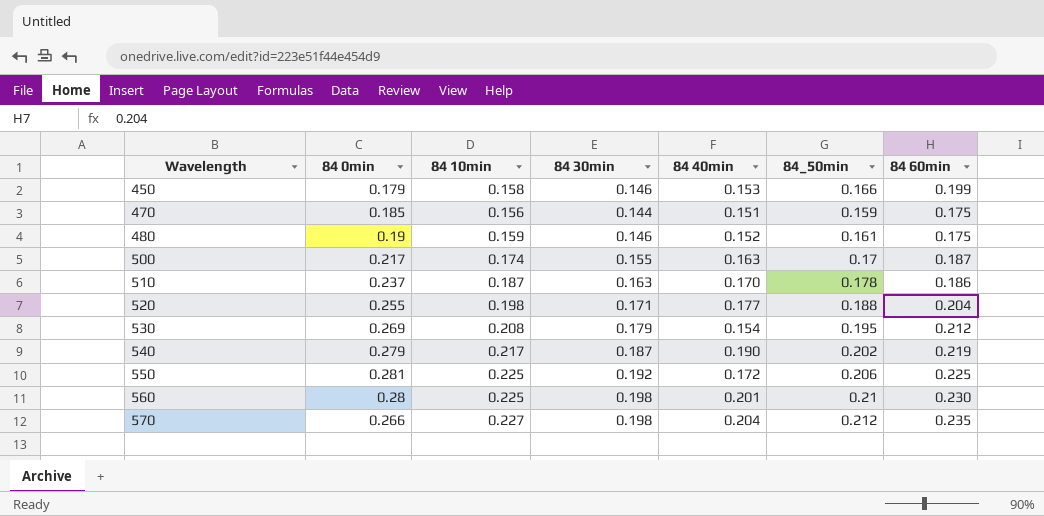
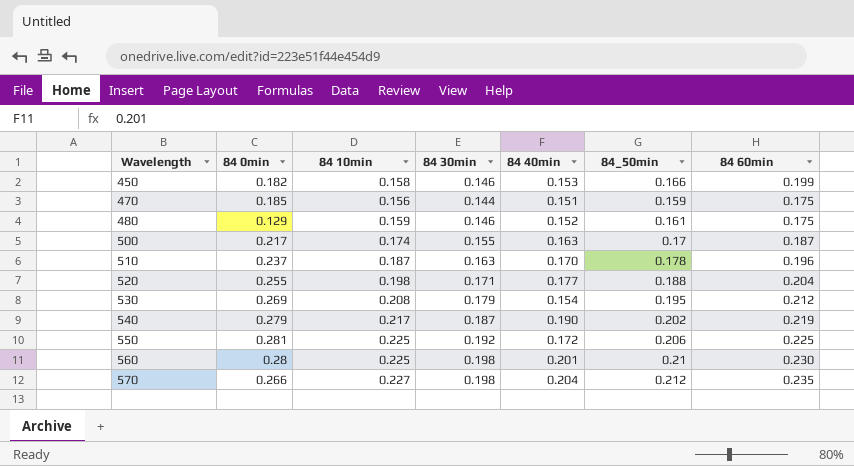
450 | 84 0min: 0.179 -> 0.182
480 | 84 0min: 0.19 -> 0.129
510 | 84 60min: 0.186 -> 0.196

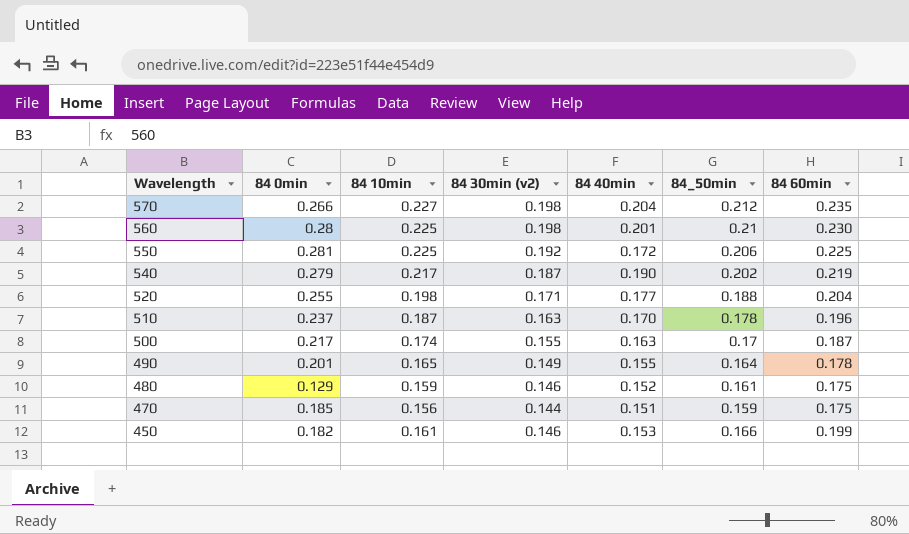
row order: Wavelength ascending -> Wavelength descending
column name: 84 30min -> 84 30min (v2)
row 530: 0.269 | 0.208 | 0.179 | 0.154 | 0.195 | 0.212 -> none
row 490: none -> 0.201 | 0.165 | 0.149 | 0.155 | 0.164 | 0.178
450 | 84 10min: 0.158 -> 0.161

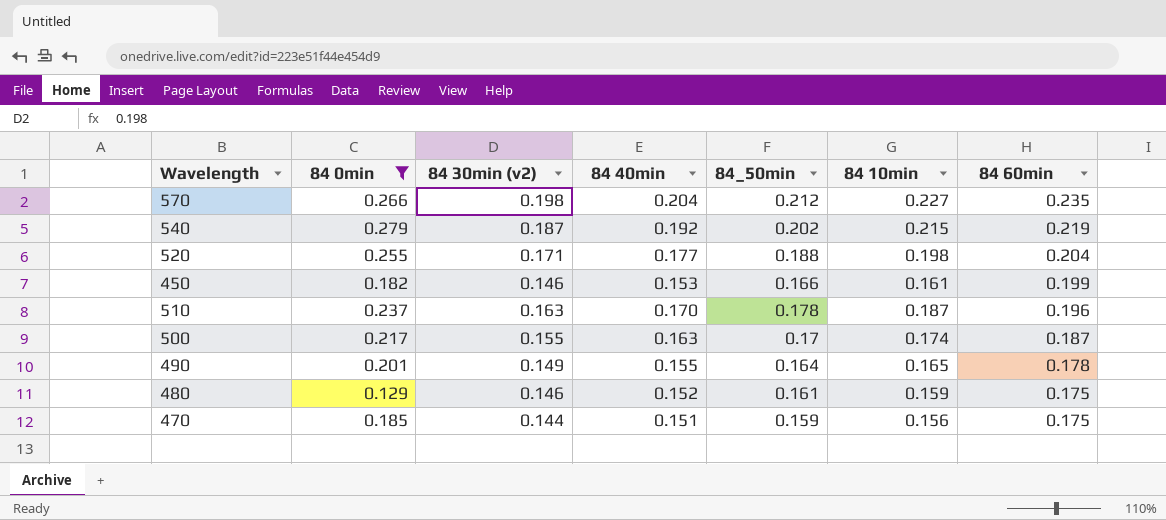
filter: none -> 84 0min <= 0.279
row order: Wavelength descending -> 84 60min descending
column 84 10min | position: 3 -> 6
540 | 84 40min: 0.190 -> 0.192
540 | 84 10min: 0.217 -> 0.215

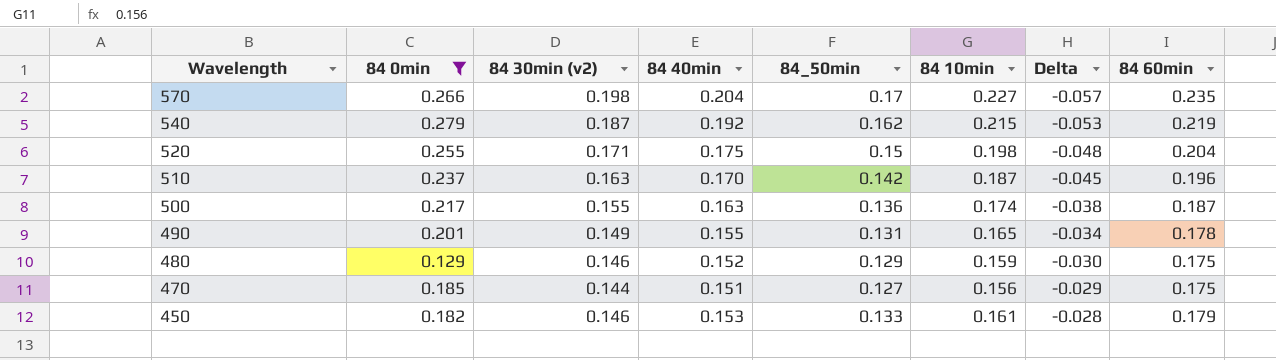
row order: 84 60min descending -> Wavelength descending
column Delta | formula: none -> [84_50min] - [84 10min]
570 | 84_50min: 0.212 -> 0.17
540 | 84_50min: 0.202 -> 0.162
520 | 84 40min: 0.177 -> 0.175
520 | 84_50min: 0.188 -> 0.15
510 | 84_50min: 0.178 -> 0.142
500 | 84_50min: 0.17 -> 0.136
490 | 84_50min: 0.164 -> 0.131
480 | 84_50min: 0.161 -> 0.129
470 | 84_50min: 0.159 -> 0.127
450 | 84_50min: 0.166 -> 0.133
450 | 84 60min: 0.199 -> 0.179

